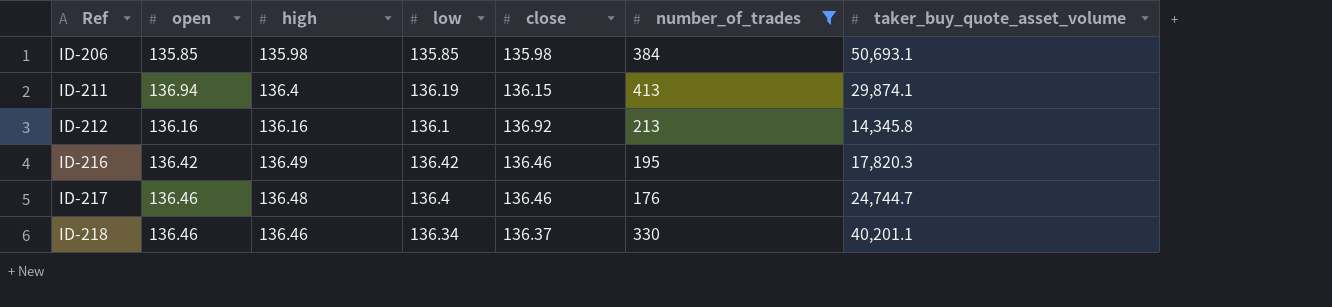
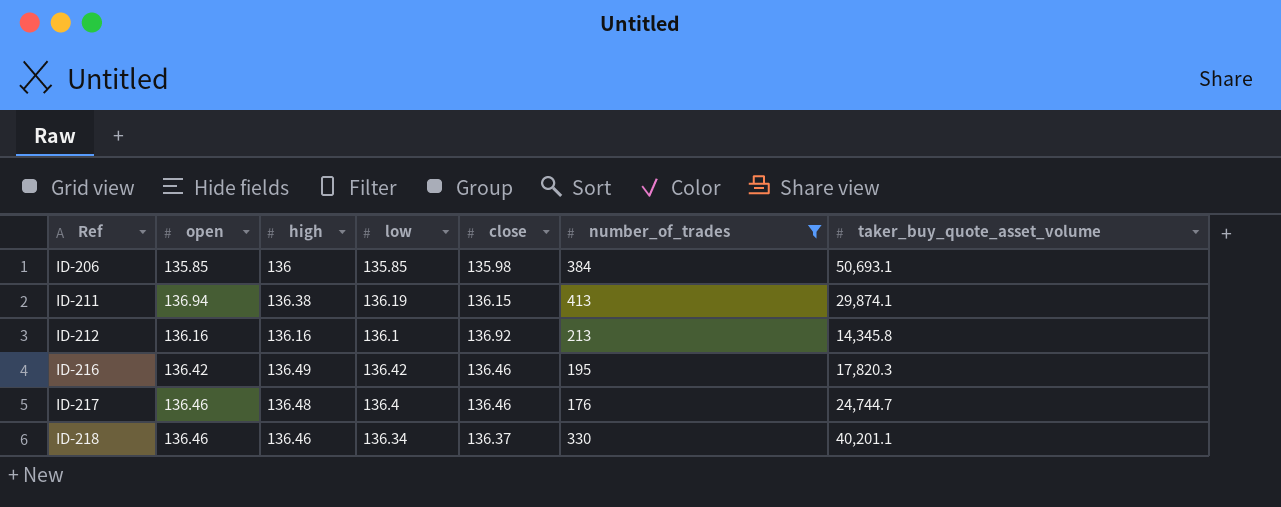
ID-206 | high: 135.98 -> 136
ID-211 | high: 136.4 -> 136.38

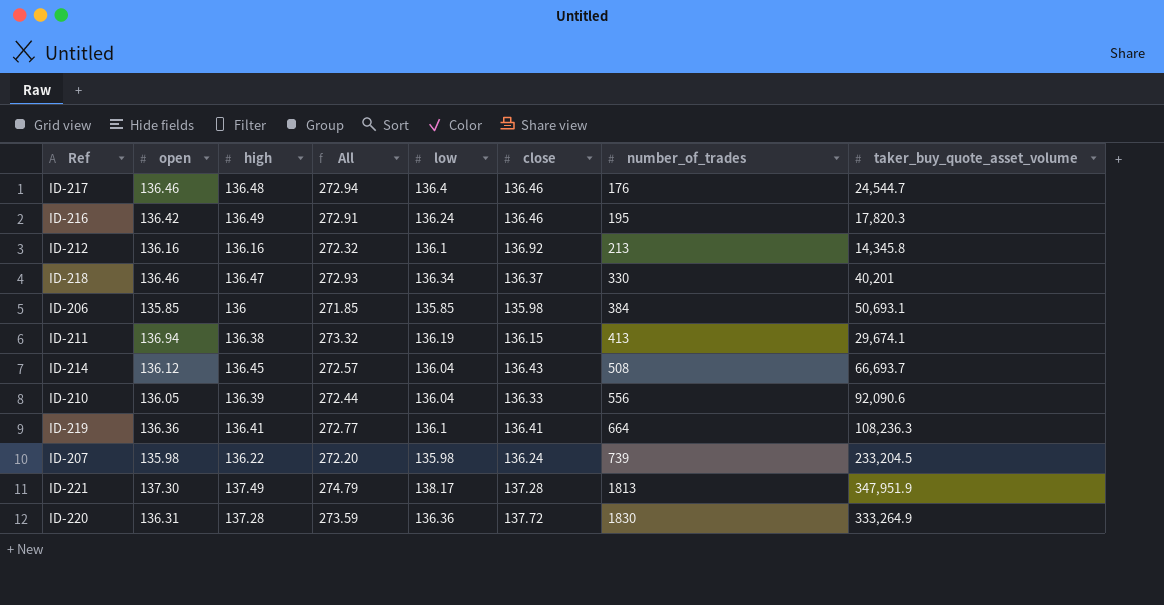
filter: number_of_trades <= 413 -> none
row order: Ref ascending -> number_of_trades ascending
column All | formula: none -> [open] + [high]
ID-217 | taker_buy_quote_asset_volume: 24,744.7 -> 24,544.7
ID-216 | low: 136.42 -> 136.24
ID-218 | high: 136.46 -> 136.47
ID-218 | taker_buy_quote_asset_volume: 40,201.1 -> 40,201
ID-211 | taker_buy_quote_asset_volume: 29,874.1 -> 29,674.1

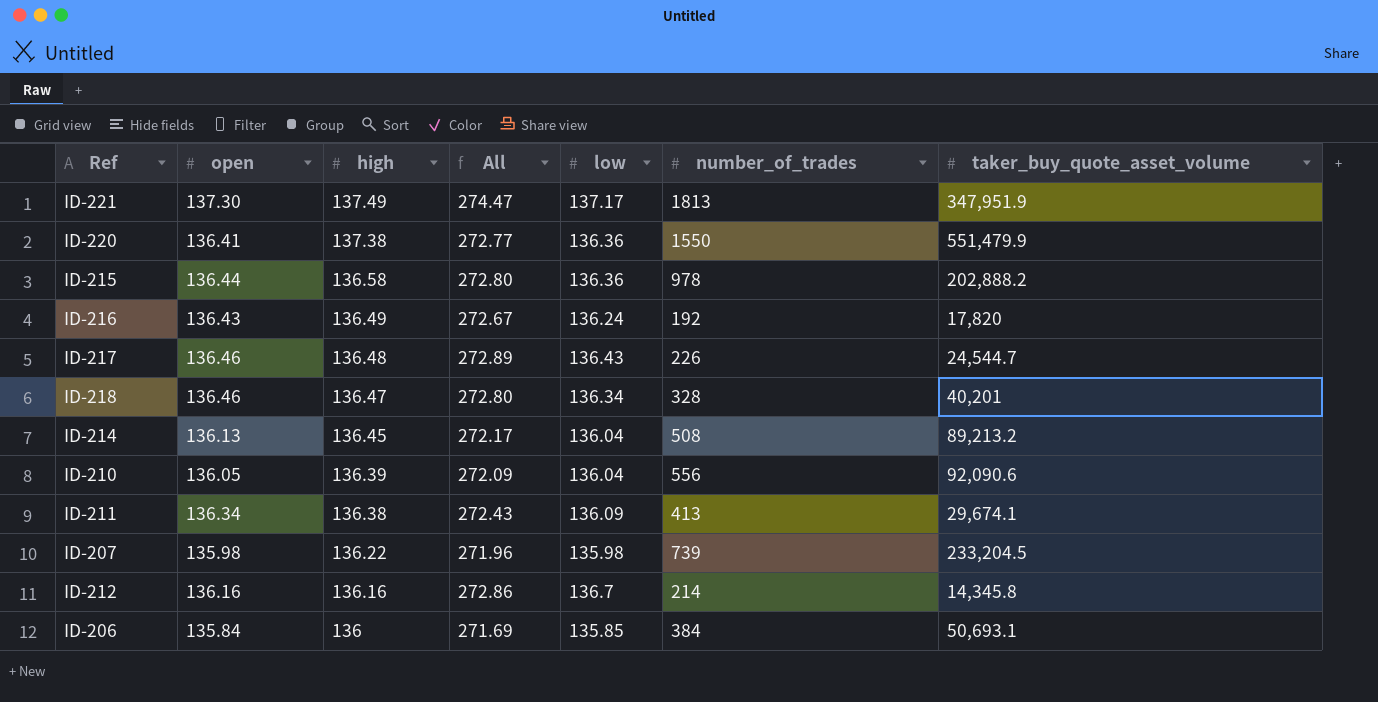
row order: number_of_trades ascending -> high descending
column close | position: 6 -> none
column All | formula: [open] + [high] -> [open] + [low]
row ID-219: 136.36 | 136.41 | 272.77 | 136.1 | 136.41 | 664 | 108,236.3 -> none
ID-221 | low: 138.17 -> 137.17
ID-220 | open: 136.31 -> 136.41
ID-220 | high: 137.28 -> 137.38
ID-220 | number_of_trades: 1830 -> 1550
ID-220 | taker_buy_quote_asset_volume: 333,264.9 -> 551,479.9
row ID-215: none -> 136.44 | 136.58 | 272.80 | 136.36 | 978 | 202,888.2
ID-216 | open: 136.42 -> 136.43
ID-216 | number_of_trades: 195 -> 192
ID-216 | taker_buy_quote_asset_volume: 17,820.3 -> 17,820
ID-217 | low: 136.4 -> 136.43
ID-217 | number_of_trades: 176 -> 226
ID-218 | number_of_trades: 330 -> 328
ID-214 | open: 136.12 -> 136.13
ID-214 | taker_buy_quote_asset_volume: 66,693.7 -> 89,213.2
ID-211 | open: 136.94 -> 136.34
ID-211 | low: 136.19 -> 136.09
ID-212 | low: 136.1 -> 136.7
ID-212 | number_of_trades: 213 -> 214
ID-206 | open: 135.85 -> 135.84

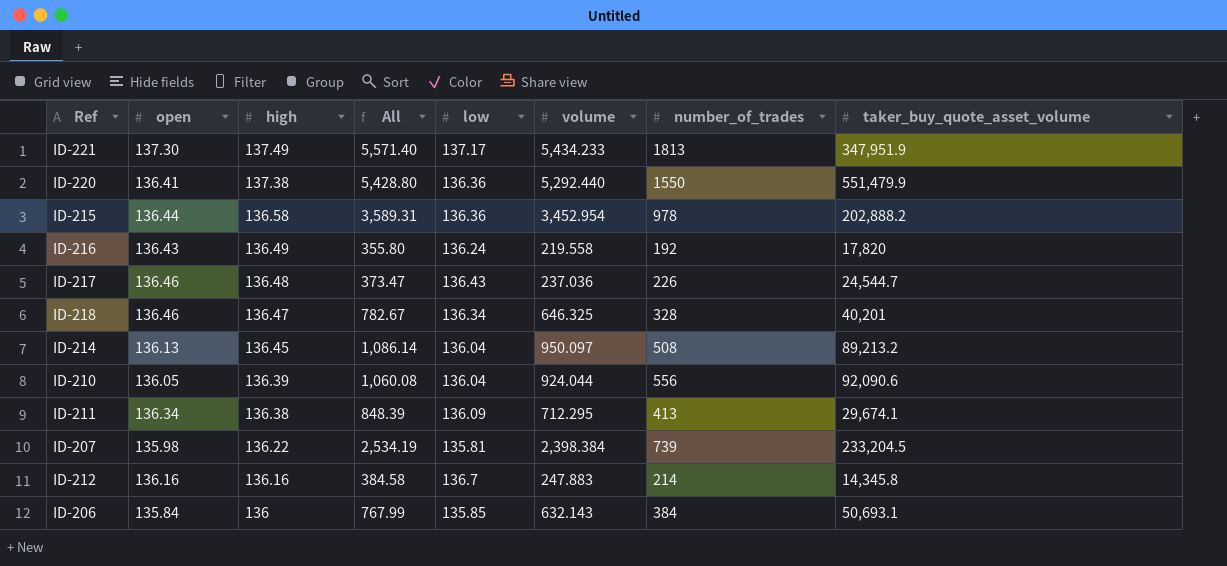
column All | formula: [open] + [low] -> [low] + [volume]
column volume | position: none -> 6
ID-207 | low: 135.98 -> 135.81

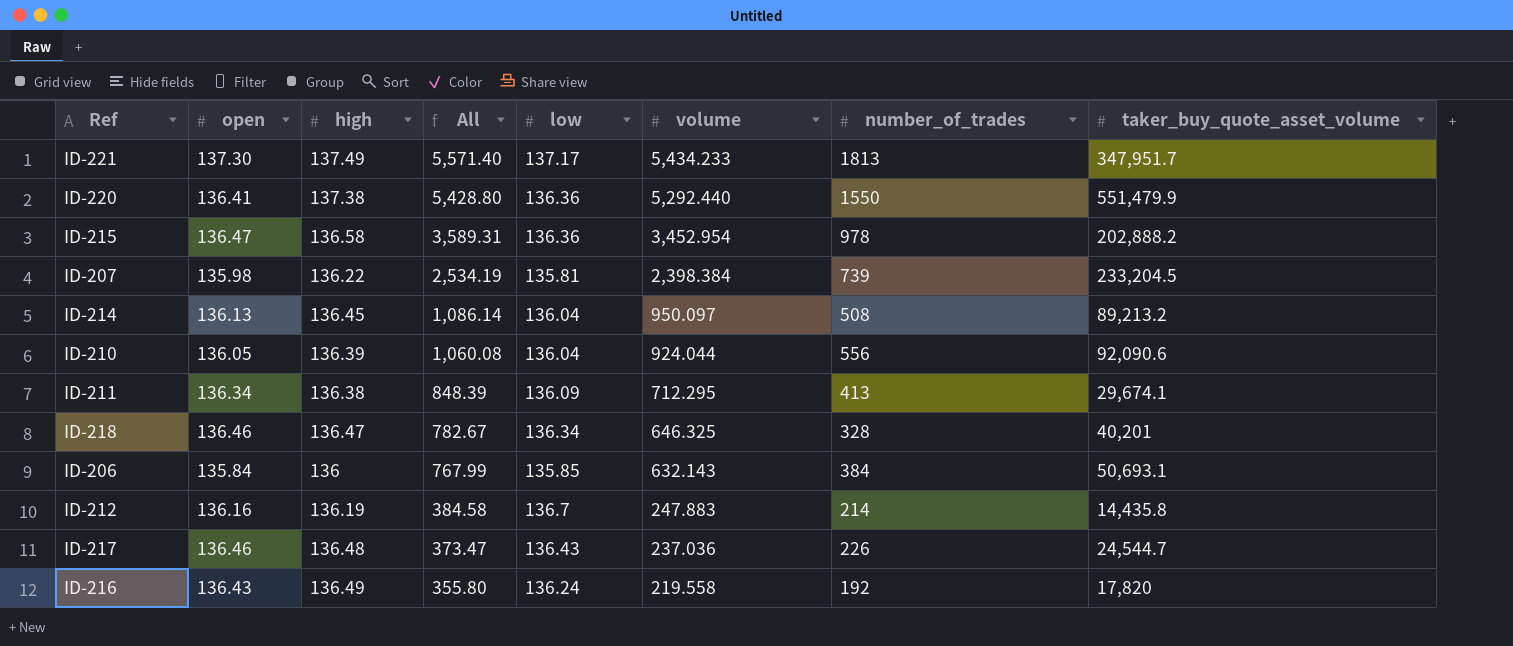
row order: high descending -> All descending
ID-221 | taker_buy_quote_asset_volume: 347,951.9 -> 347,951.7
ID-215 | open: 136.44 -> 136.47
ID-212 | high: 136.16 -> 136.19
ID-212 | taker_buy_quote_asset_volume: 14,345.8 -> 14,435.8

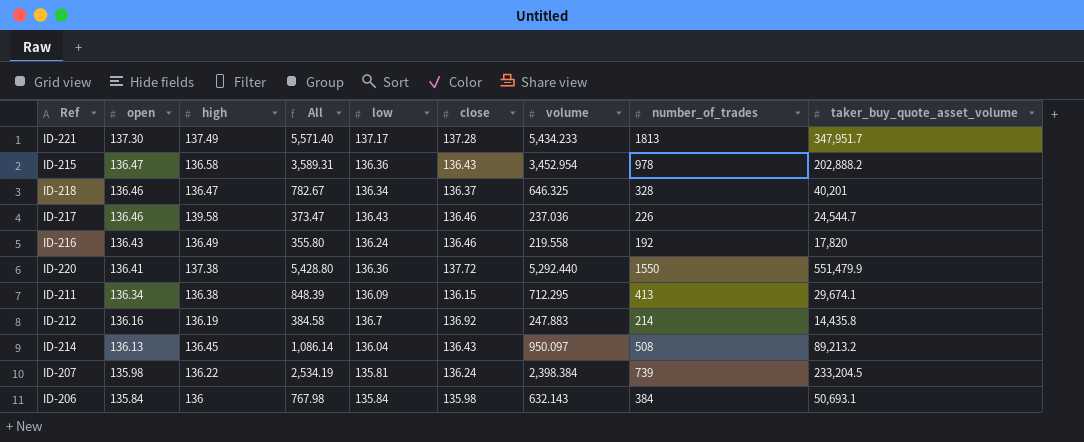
row order: All descending -> open descending
column close | position: none -> 6
row ID-210: 136.05 | 136.39 | 1,060.08 | 136.04 | 924.044 | 556 | 92,090.6 -> none
ID-217 | high: 136.48 -> 139.58
ID-206 | All: 767.99 -> 767.98
ID-206 | low: 135.85 -> 135.84

